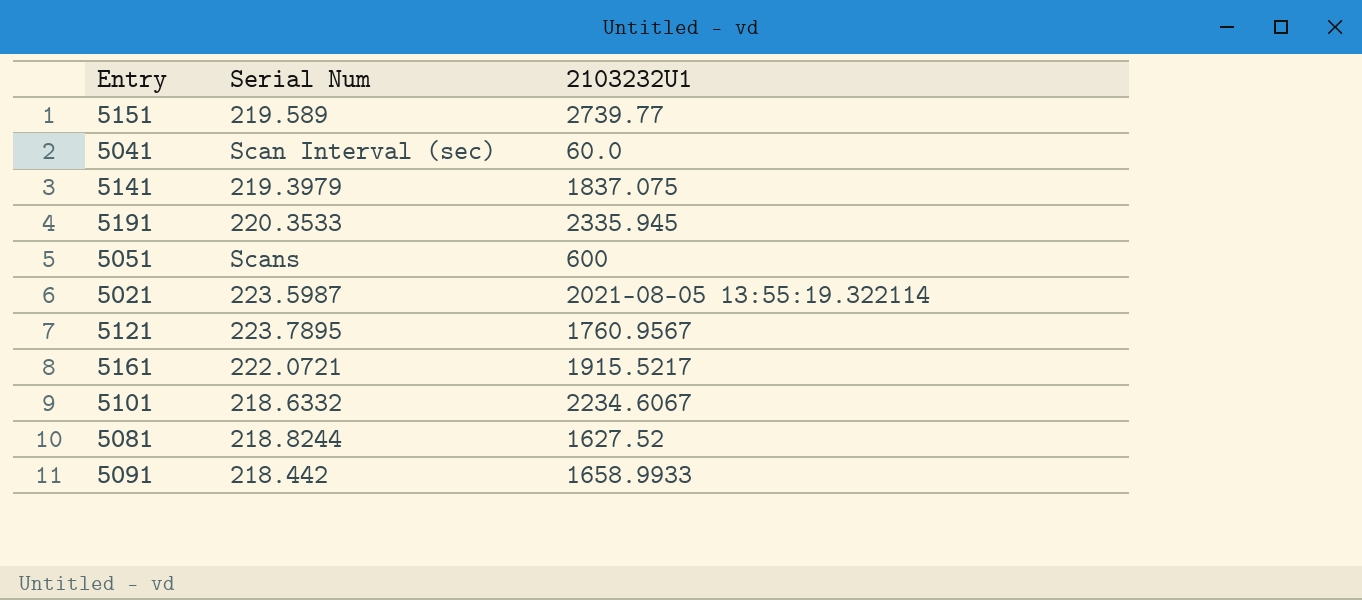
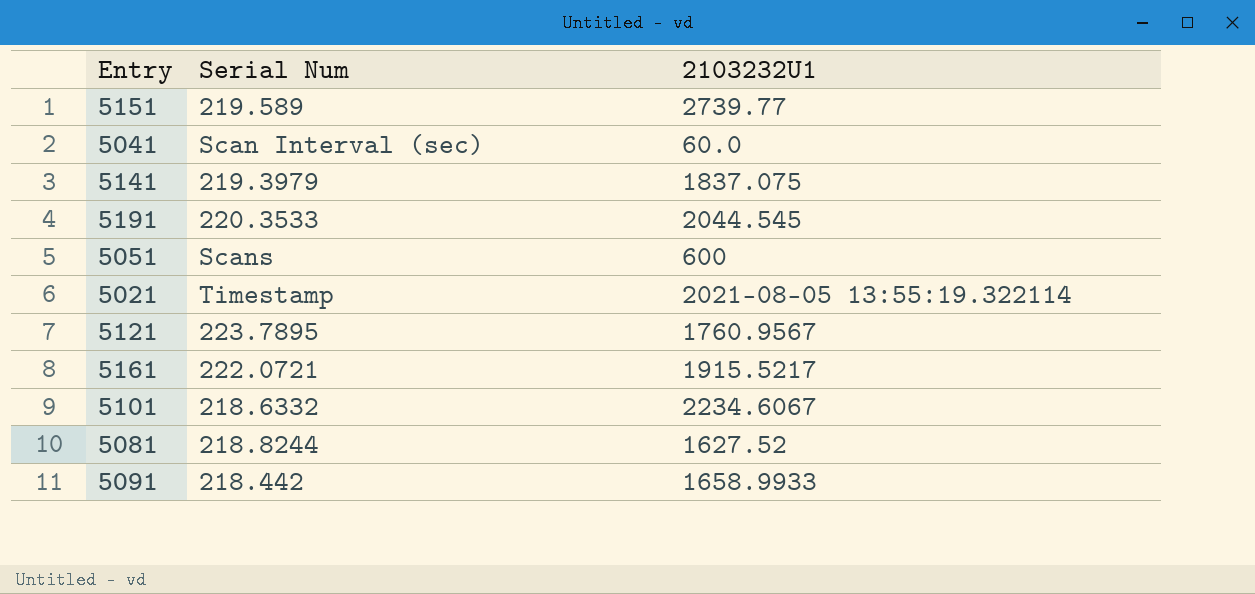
5191 | 2103232U1: 2335.945 -> 2044.545
5021 | Serial Num: 223.5987 -> Timestamp

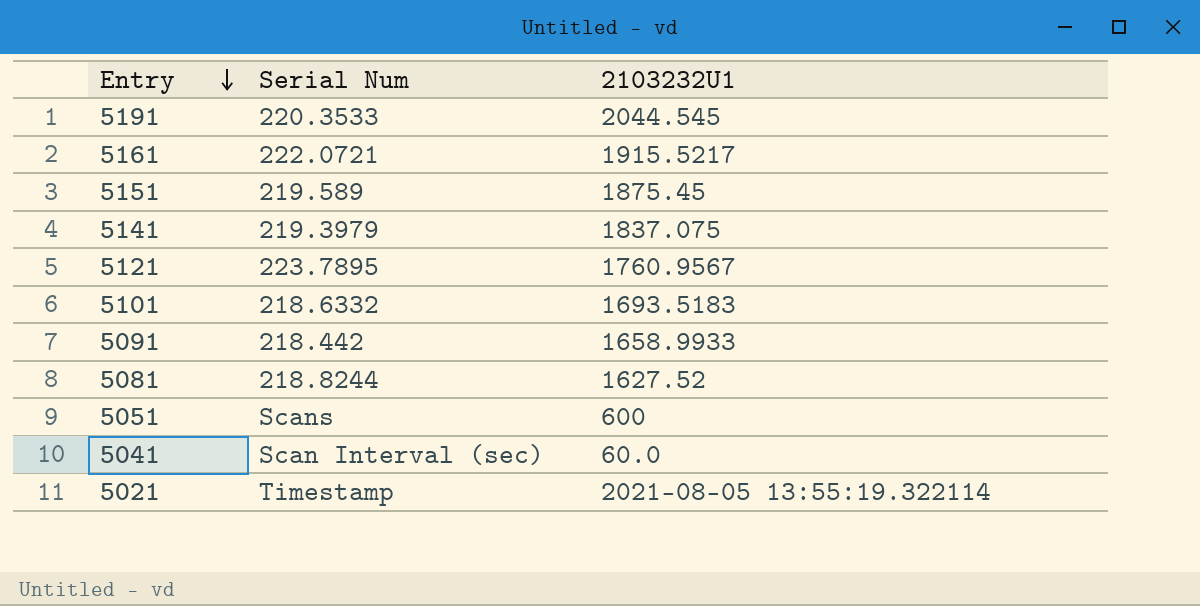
row order: none -> Entry descending
5151 | 2103232U1: 2739.77 -> 1875.45
5101 | 2103232U1: 2234.6067 -> 1693.5183

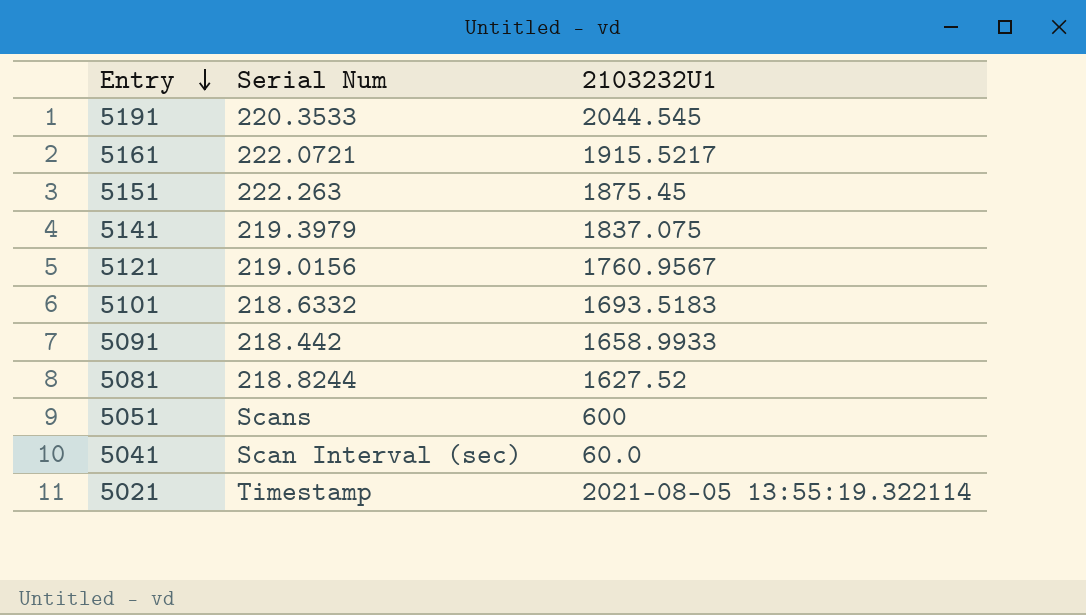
5151 | Serial Num: 219.589 -> 222.263
5121 | Serial Num: 223.7895 -> 219.0156

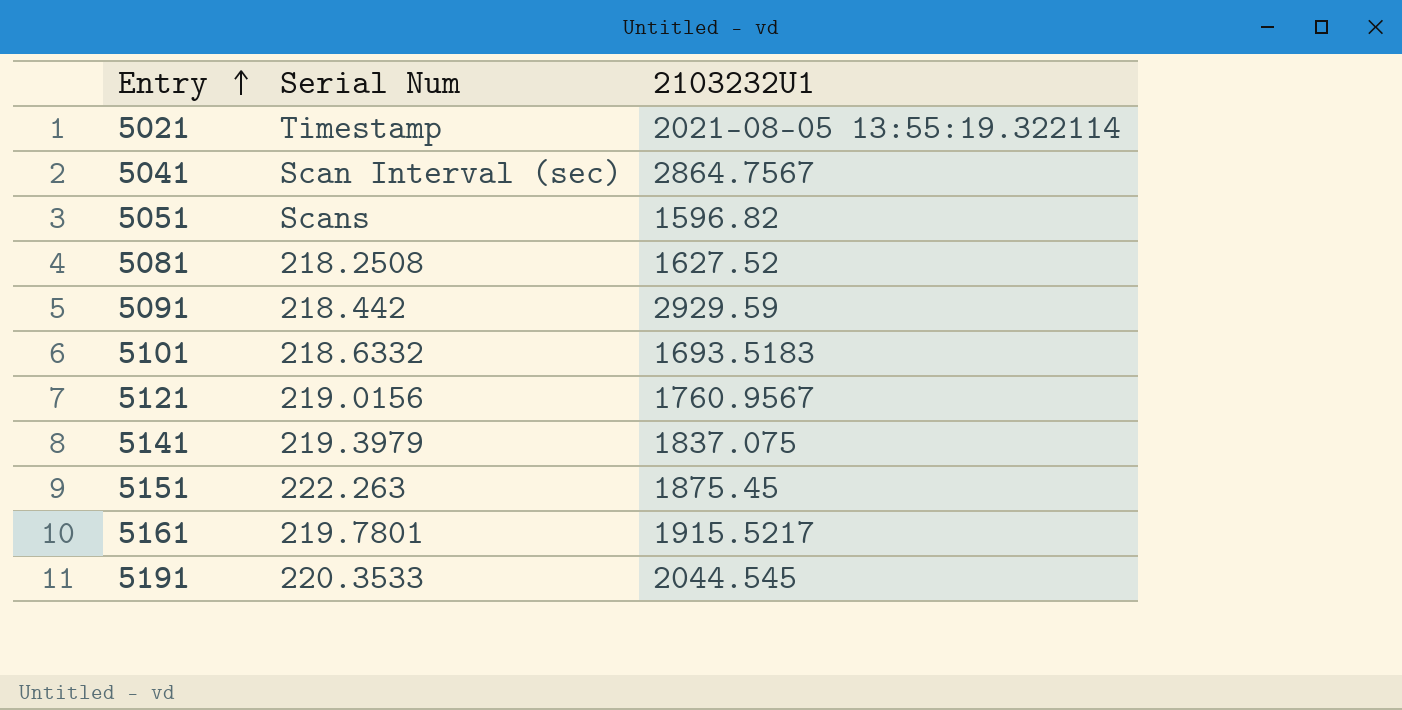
row order: Entry descending -> Entry ascending
5041 | 2103232U1: 60.0 -> 2864.7567
5051 | 2103232U1: 600 -> 1596.82
5081 | Serial Num: 218.8244 -> 218.2508
5091 | 2103232U1: 1658.9933 -> 2929.59
5161 | Serial Num: 222.0721 -> 219.7801

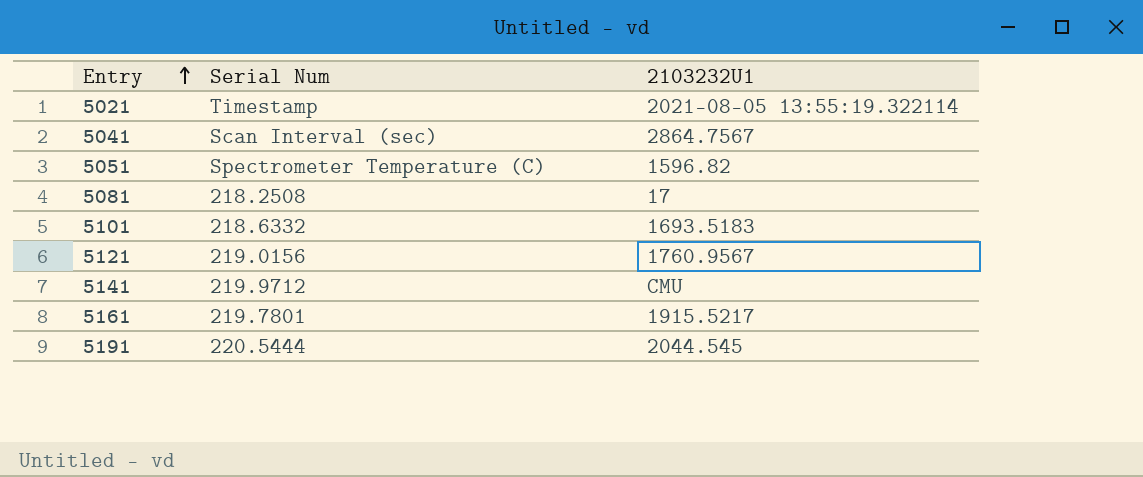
row 5091: 218.442 | 2929.59 -> none
row 5151: 222.263 | 1875.45 -> none
5051 | Serial Num: Scans -> Spectrometer Temperature (C)
5081 | 2103232U1: 1627.52 -> 17
5141 | Serial Num: 219.3979 -> 219.9712
5141 | 2103232U1: 1837.075 -> CMU
5191 | Serial Num: 220.3533 -> 220.5444

